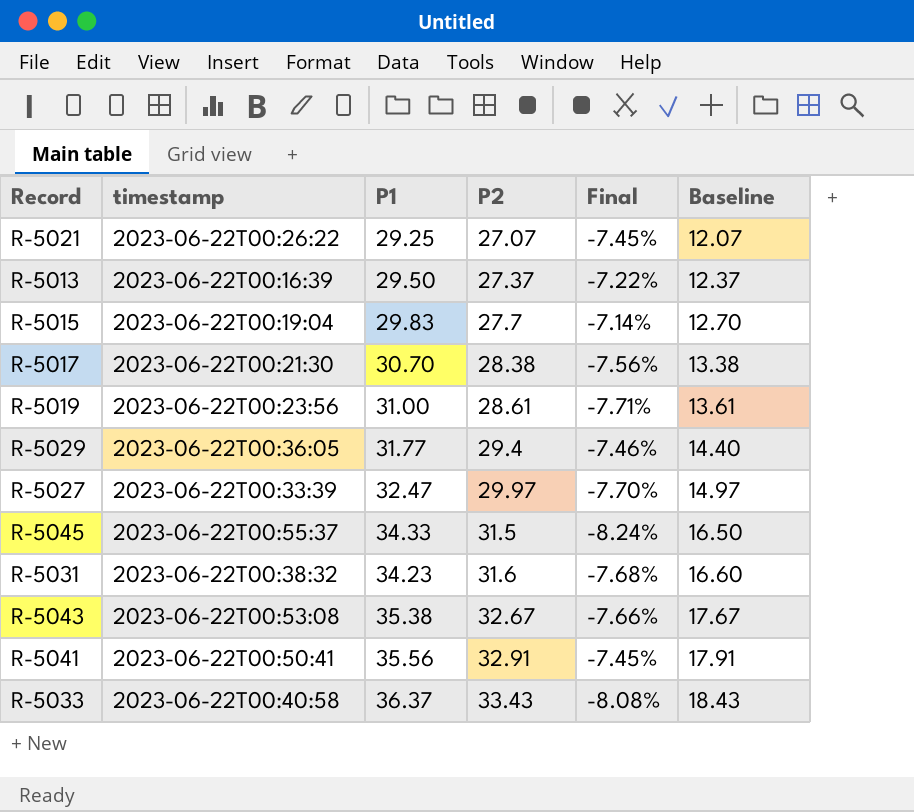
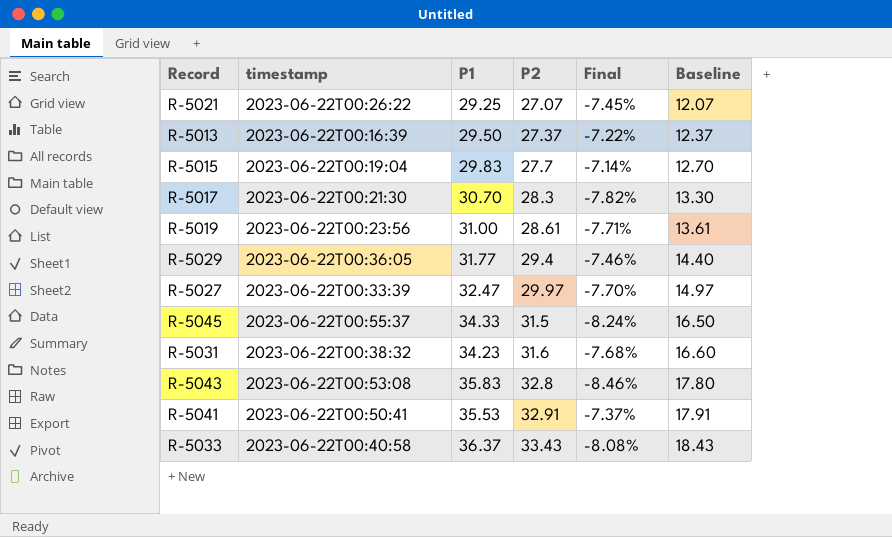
R-5017 | P2: 28.38 -> 28.3
R-5017 | Final: -7.56% -> -7.82%
R-5017 | Baseline: 13.38 -> 13.30
R-5043 | P1: 35.38 -> 35.83
R-5043 | P2: 32.67 -> 32.8
R-5043 | Final: -7.66% -> -8.46%
R-5043 | Baseline: 17.67 -> 17.80
R-5041 | P1: 35.56 -> 35.53
R-5041 | Final: -7.45% -> -7.37%

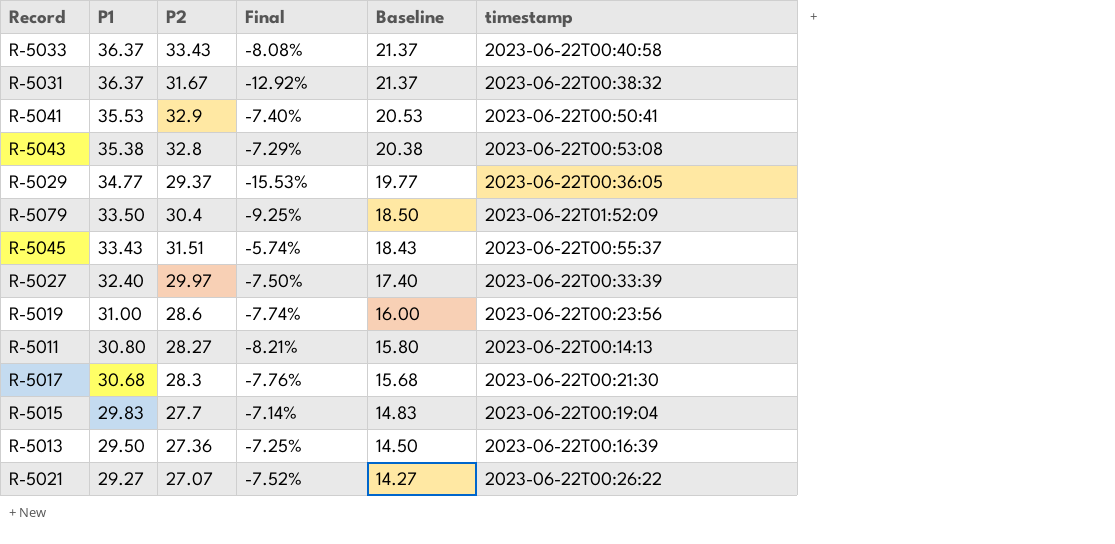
row order: P2 ascending -> P1 descending
column Baseline | formula: [P2] - 15 -> [P1] - 15
column timestamp | position: 2 -> 6
R-5031 | P1: 34.23 -> 36.37
R-5031 | P2: 31.6 -> 31.67
R-5031 | Final: -7.68% -> -12.92%
R-5041 | P2: 32.91 -> 32.9
R-5041 | Final: -7.37% -> -7.40%
R-5043 | P1: 35.83 -> 35.38
R-5043 | Final: -8.46% -> -7.29%
R-5029 | P1: 31.77 -> 34.77
R-5029 | P2: 29.4 -> 29.37
R-5029 | Final: -7.46% -> -15.53%
row R-5079: none -> 33.50 | 30.4 | -9.25% | 18.50 | 2023-06-22T01:52:09
R-5045 | P1: 34.33 -> 33.43
R-5045 | P2: 31.5 -> 31.51
R-5045 | Final: -8.24% -> -5.74%
R-5027 | P1: 32.47 -> 32.40
R-5027 | Final: -7.70% -> -7.50%
R-5019 | P2: 28.61 -> 28.6
R-5019 | Final: -7.71% -> -7.74%
row R-5011: none -> 30.80 | 28.27 | -8.21% | 15.80 | 2023-06-22T00:14:13
R-5017 | P1: 30.70 -> 30.68
R-5017 | Final: -7.82% -> -7.76%
R-5013 | P2: 27.37 -> 27.36
R-5013 | Final: -7.22% -> -7.25%
R-5021 | P1: 29.25 -> 29.27
R-5021 | Final: -7.45% -> -7.52%

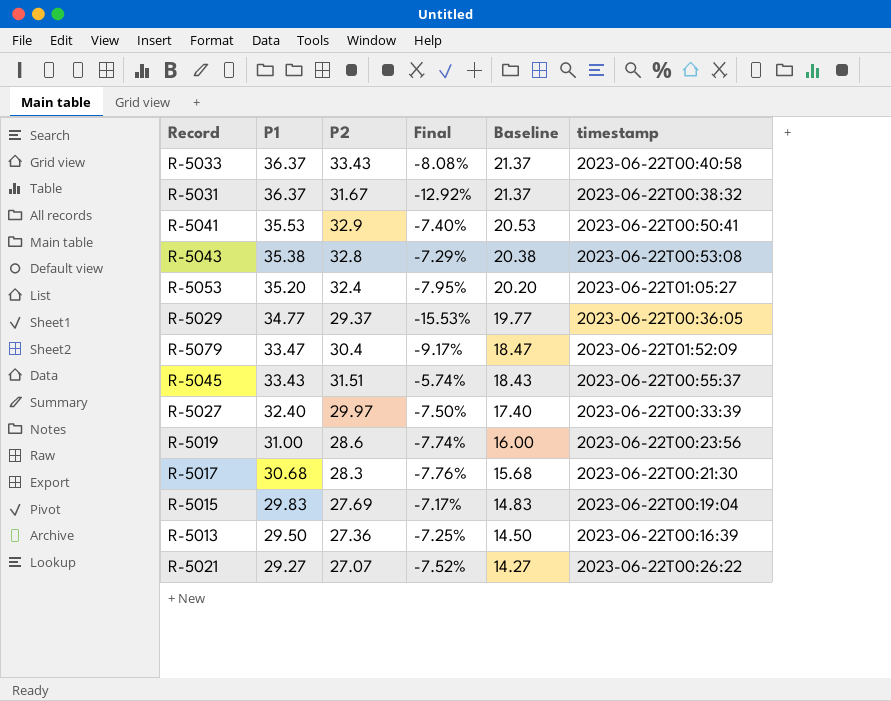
row R-5011: 30.80 | 28.27 | -8.21% | 15.80 | 2023-06-22T00:14:13 -> none
row R-5053: none -> 35.20 | 32.4 | -7.95% | 20.20 | 2023-06-22T01:05:27
R-5079 | P1: 33.50 -> 33.47
R-5079 | Final: -9.25% -> -9.17%
R-5079 | Baseline: 18.50 -> 18.47
R-5015 | P2: 27.7 -> 27.69
R-5015 | Final: -7.14% -> -7.17%

